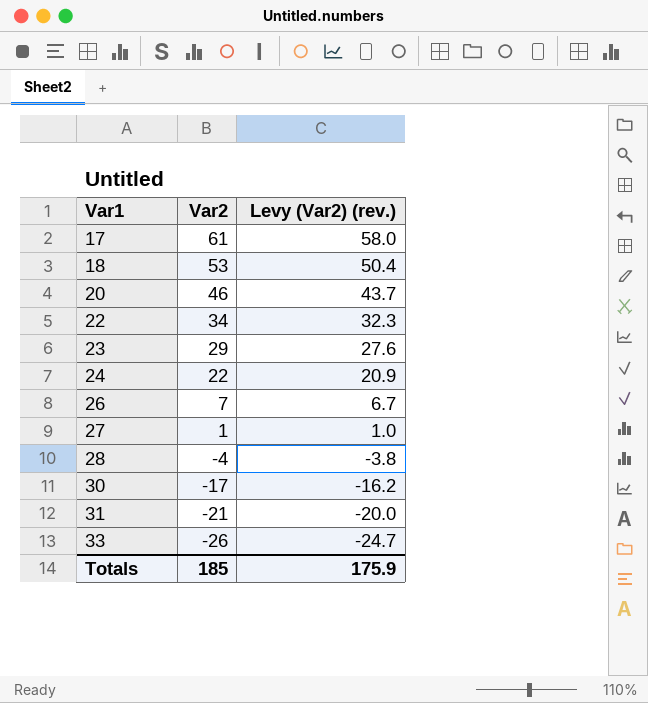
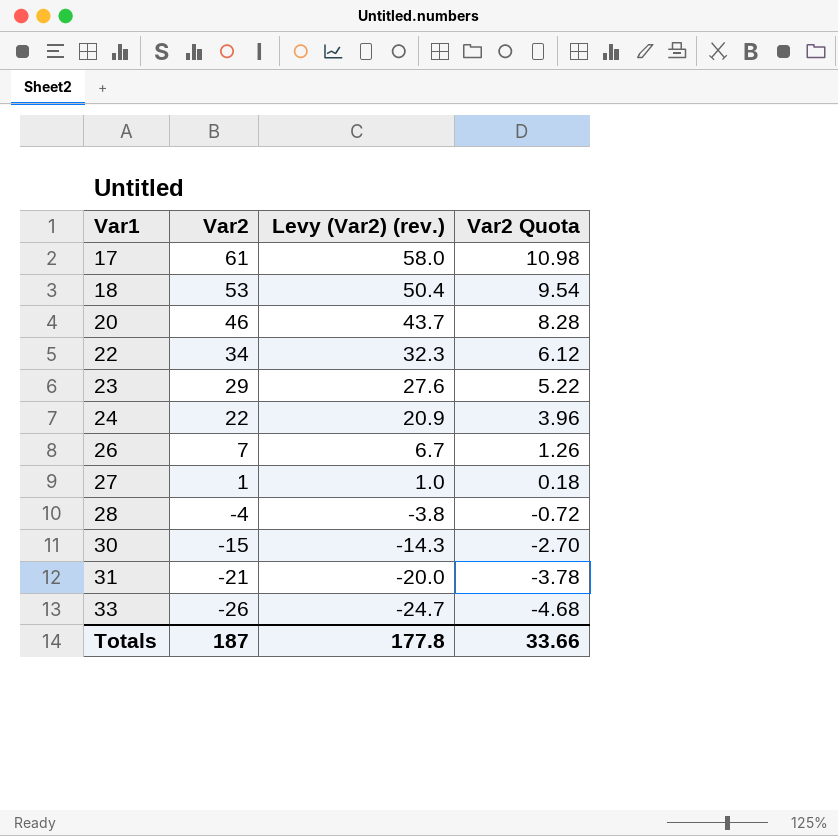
column Var2 Quota | formula: none -> [Var2] * 0.18
30 | Var2: -17 -> -15
30 | Levy (Var2) (rev.): -16.2 -> -14.3
Totals | Var2: 185 -> 187
Totals | Levy (Var2) (rev.): 175.9 -> 177.8

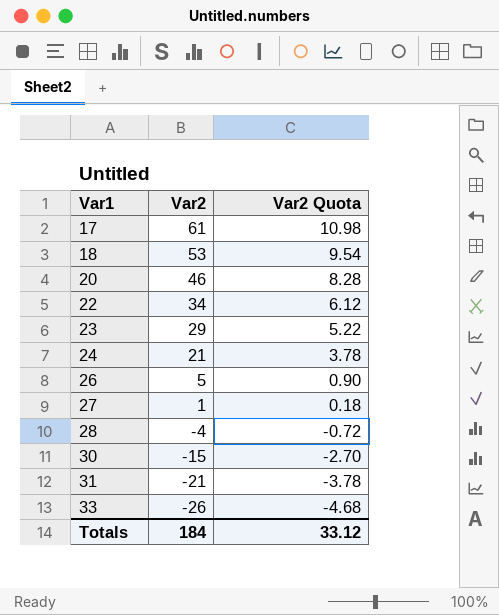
column Levy (Var2) (rev.) | formula: [Var2] * 0.95 -> none
24 | Var2: 22 -> 21
24 | Var2 Quota: 3.96 -> 3.78
26 | Var2: 7 -> 5
26 | Var2 Quota: 1.26 -> 0.90
Totals | Var2: 187 -> 184
Totals | Var2 Quota: 33.66 -> 33.12

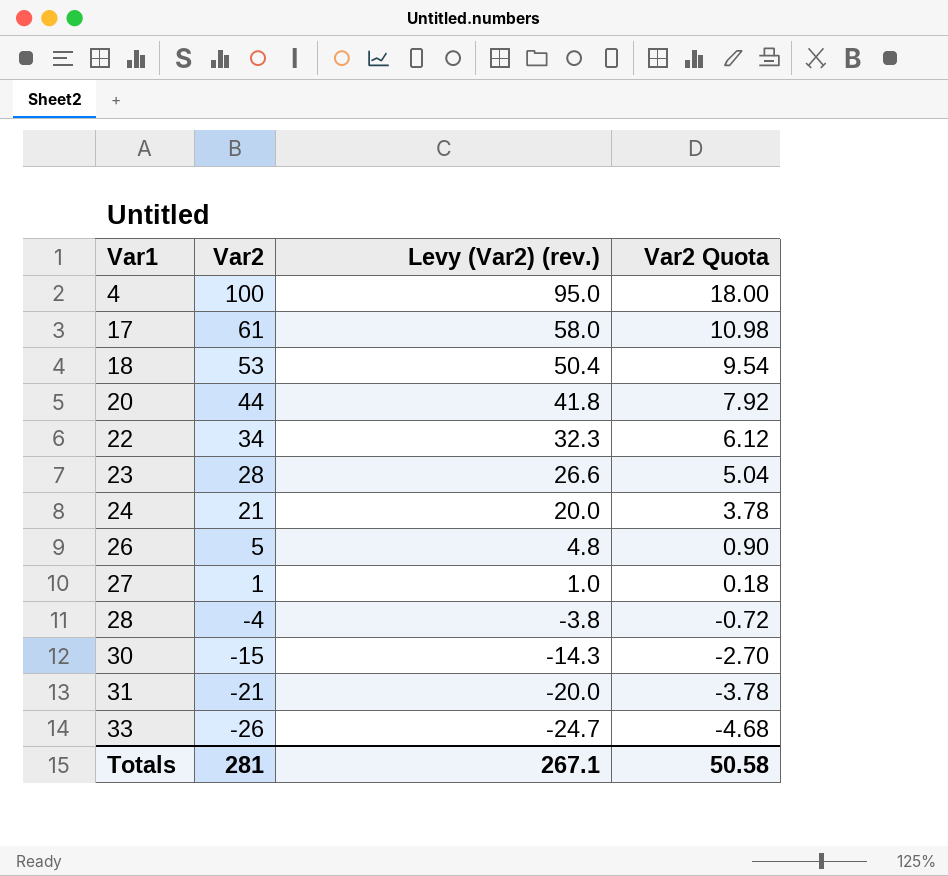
column Levy (Var2) (rev.) | formula: none -> [Var2] * 0.95
row 4: none -> 100 | 95.0 | 18.00
20 | Var2: 46 -> 44
20 | Var2 Quota: 8.28 -> 7.92
23 | Var2: 29 -> 28
23 | Var2 Quota: 5.22 -> 5.04
Totals | Var2: 184 -> 281
Totals | Var2 Quota: 33.12 -> 50.58

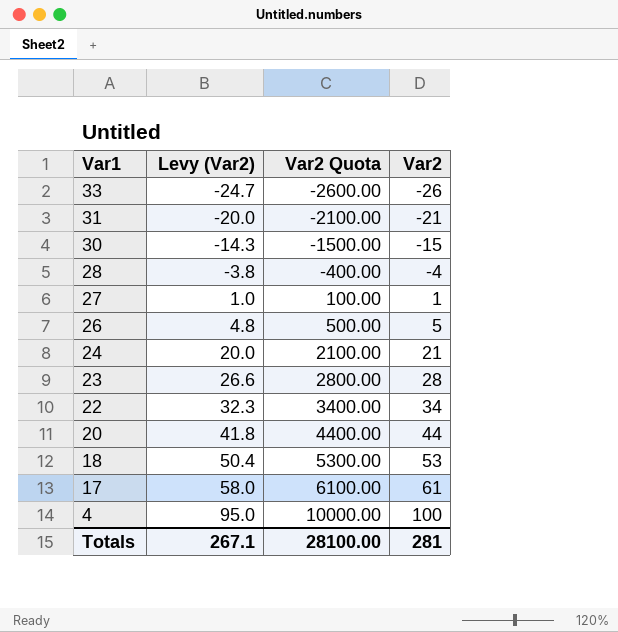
row order: Var1 ascending -> Var1 descending
column name: Levy (Var2) (rev.) -> Levy (Var2)
column Var2 Quota | formula: [Var2] * 0.18 -> [Var2] * 100
column Var2 | position: 2 -> 4
Totals | Var2 Quota: 50.58 -> 28100.00

